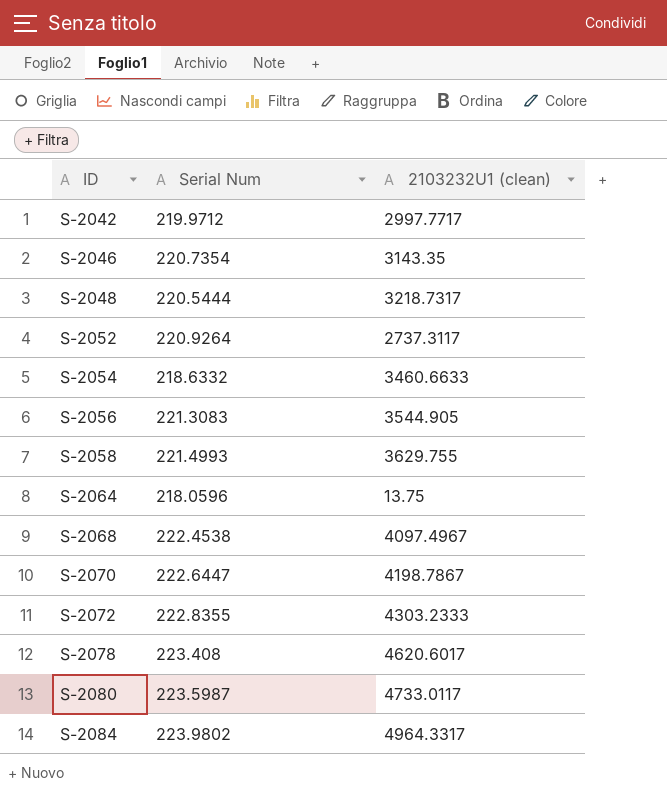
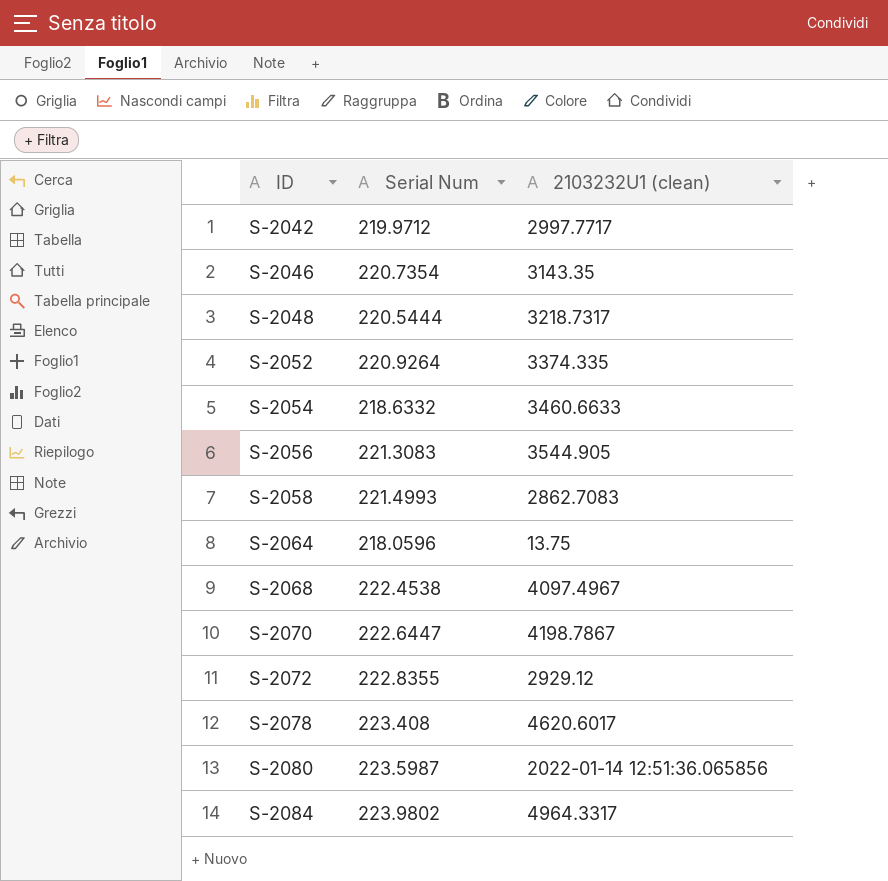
S-2052 | 2103232U1 (clean): 2737.3117 -> 3374.335
S-2058 | 2103232U1 (clean): 3629.755 -> 2862.7083
S-2072 | 2103232U1 (clean): 4303.2333 -> 2929.12
S-2080 | 2103232U1 (clean): 4733.0117 -> 2022-01-14 12:51:36.065856

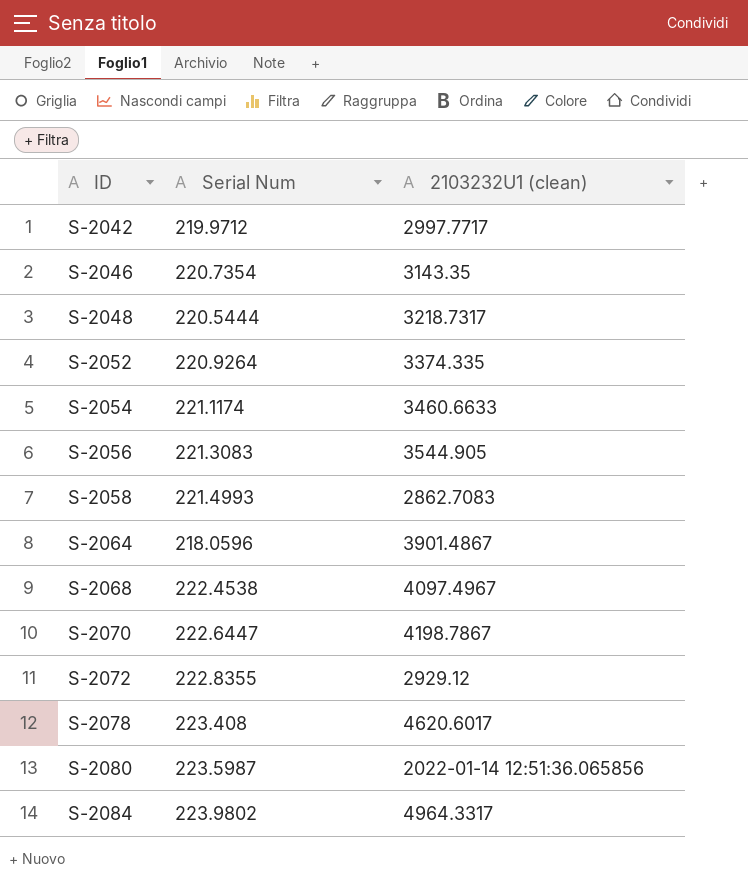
S-2054 | Serial Num: 218.6332 -> 221.1174
S-2064 | 2103232U1 (clean): 13.75 -> 3901.4867

